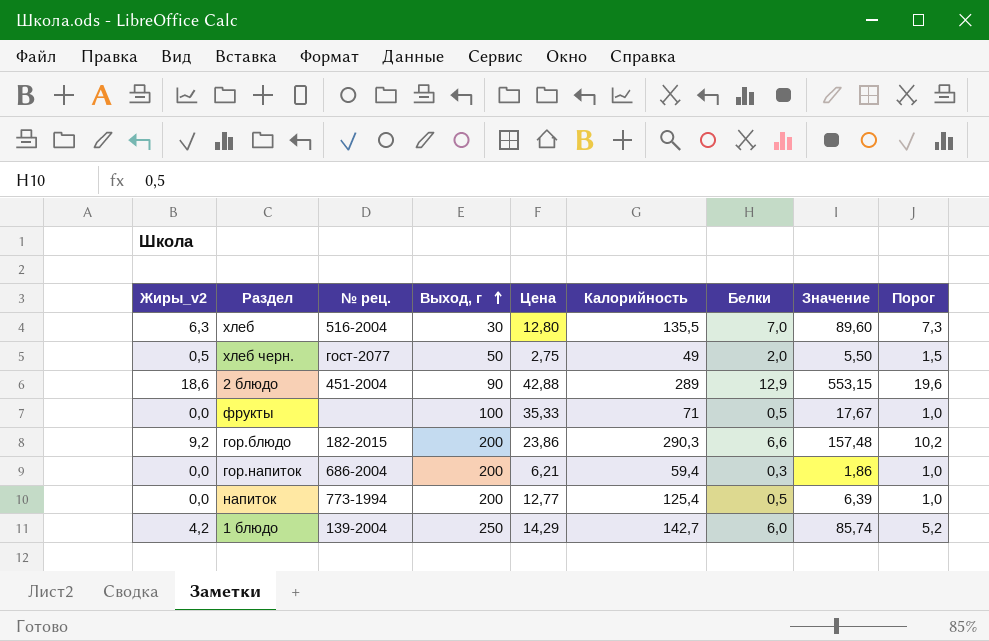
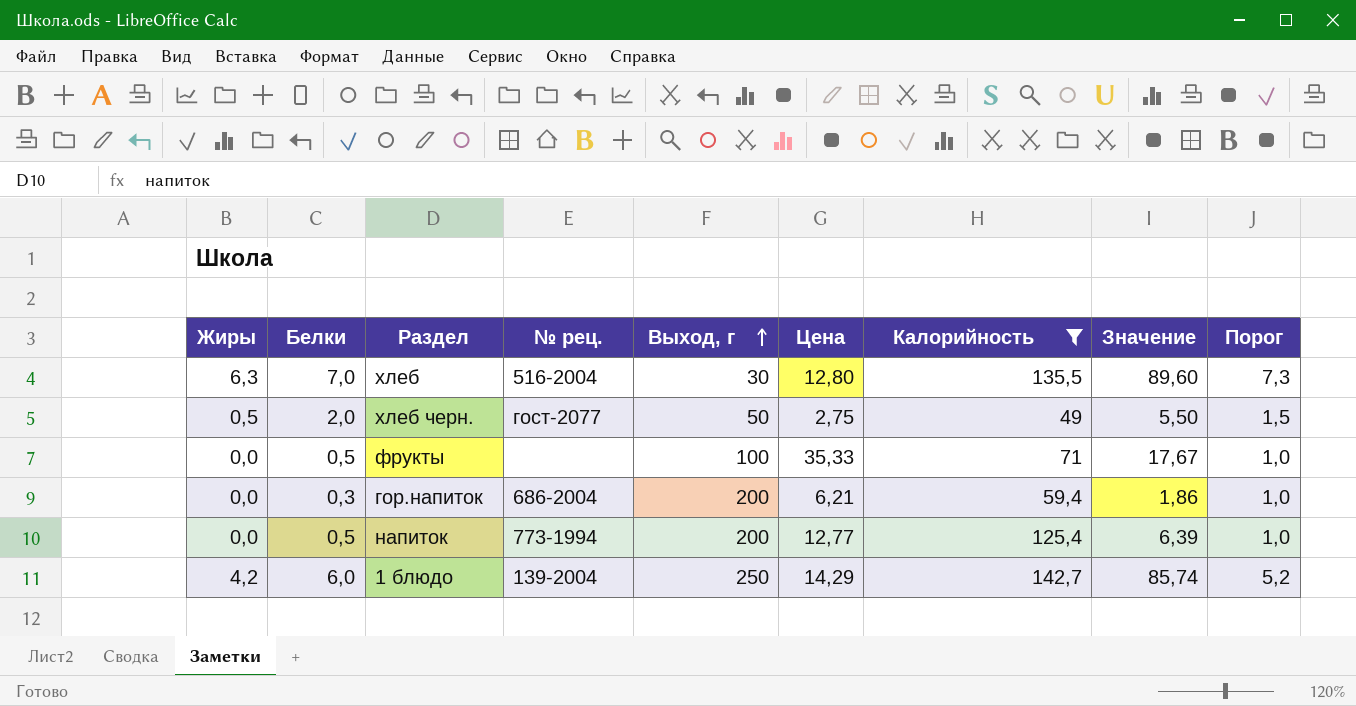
filter: none -> Калорийность <= 142,7
column name: Жиры_v2 -> Жиры
column Белки | position: 7 -> 2

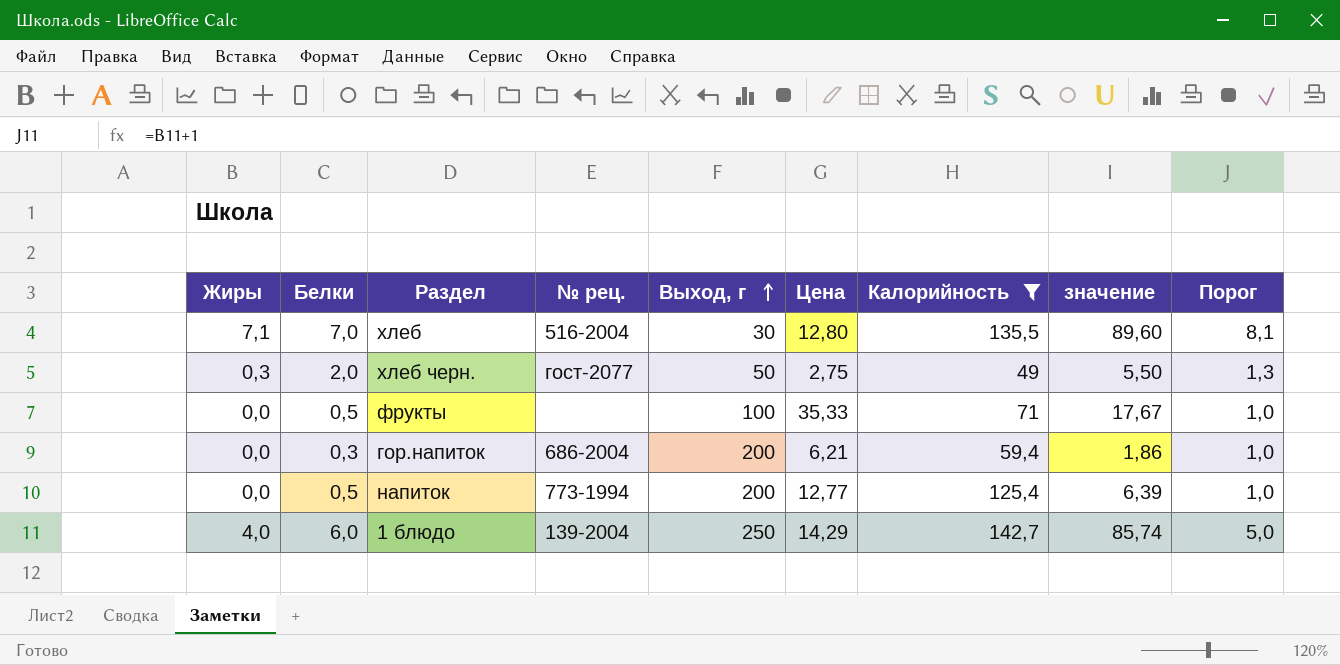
column name: Значение -> значение
хлеб | Жиры: 6,3 -> 7,1
хлеб | Порог: 7,3 -> 8,1
хлеб черн. | Жиры: 0,5 -> 0,3
хлеб черн. | Порог: 1,5 -> 1,3
1 блюдо | Жиры: 4,2 -> 4,0
1 блюдо | Порог: 5,2 -> 5,0

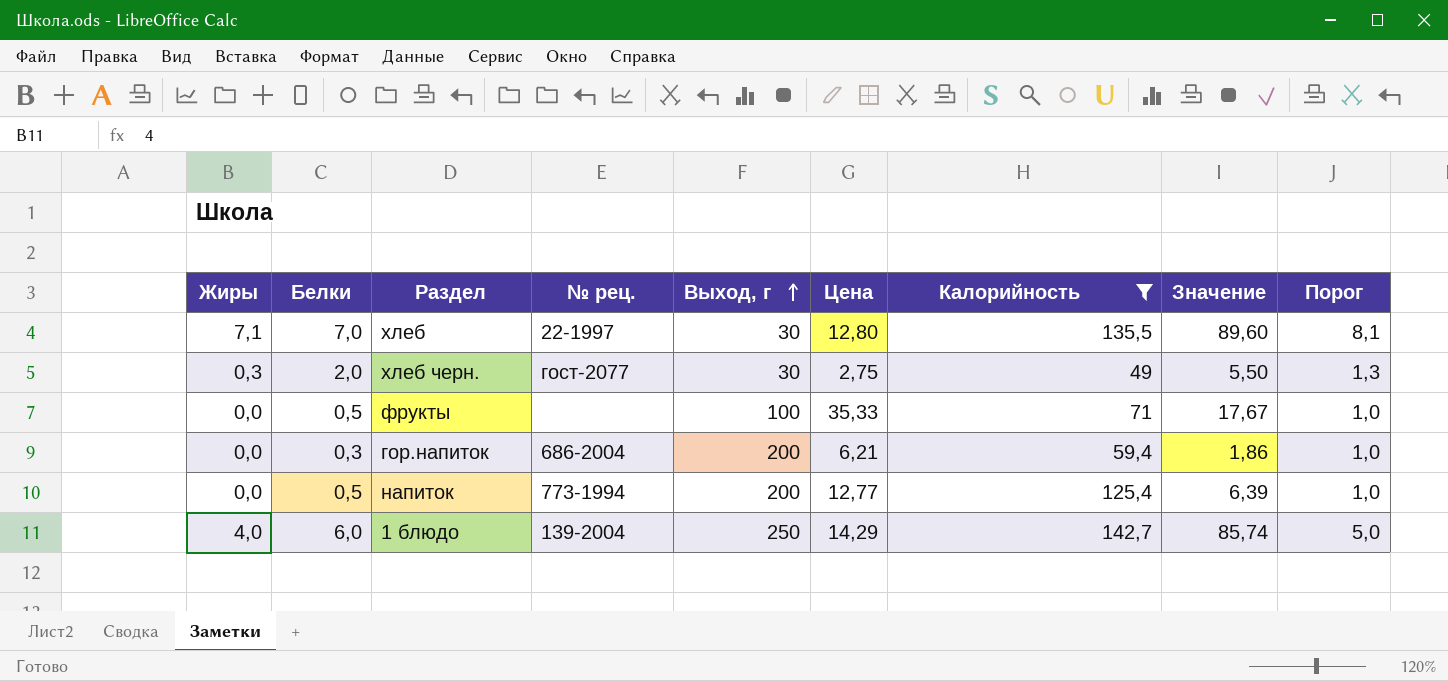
column name: значение -> Значение
хлеб | № рец.: 516-2004 -> 22-1997
хлеб черн. | Выход, г: 50 -> 30

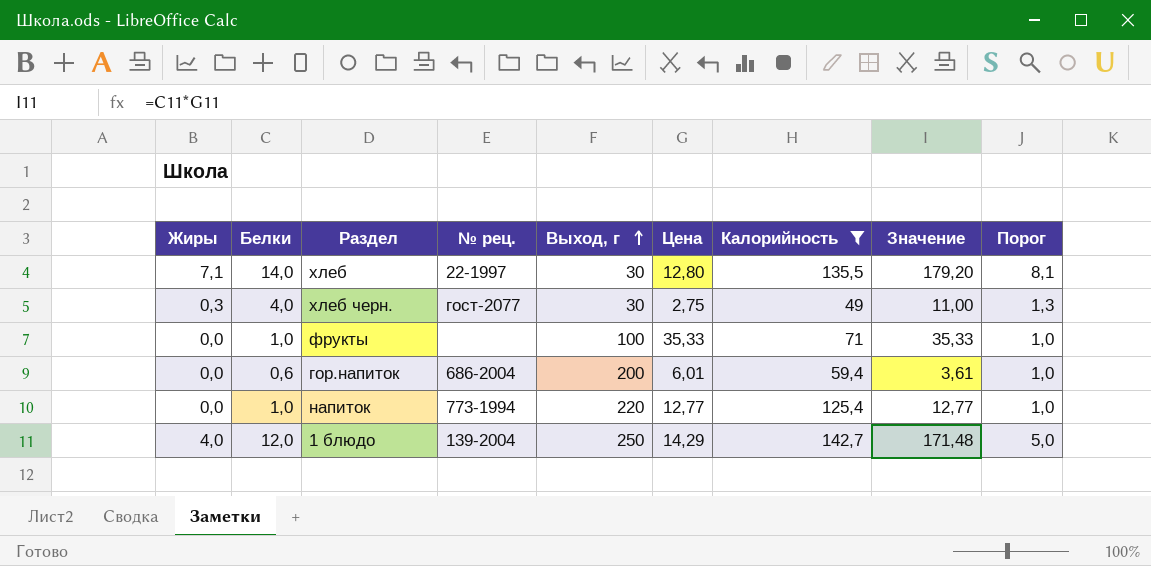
хлеб | Белки: 7,0 -> 14,0
хлеб | Значение: 89,60 -> 179,20
хлеб черн. | Белки: 2,0 -> 4,0
хлеб черн. | Значение: 5,50 -> 11,00
фрукты | Белки: 0,5 -> 1,0
фрукты | Значение: 17,67 -> 35,33
гор.напиток | Белки: 0,3 -> 0,6
гор.напиток | Цена: 6,21 -> 6,01
гор.напиток | Значение: 1,86 -> 3,61
напиток | Белки: 0,5 -> 1,0
напиток | Выход, г: 200 -> 220
напиток | Значение: 6,39 -> 12,77
1 блюдо | Белки: 6,0 -> 12,0
1 блюдо | Значение: 85,74 -> 171,48

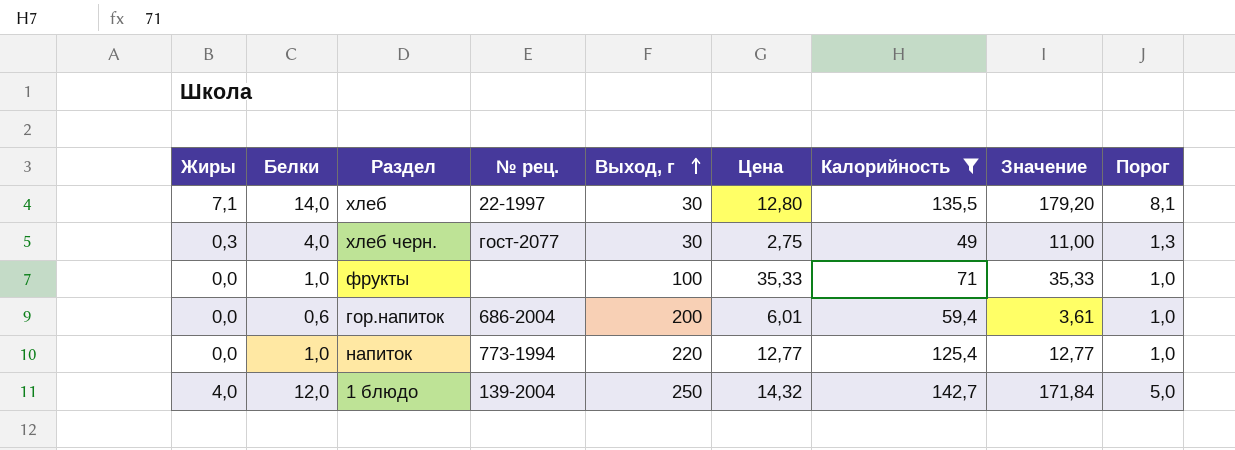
1 блюдо | Цена: 14,29 -> 14,32
1 блюдо | Значение: 171,48 -> 171,84

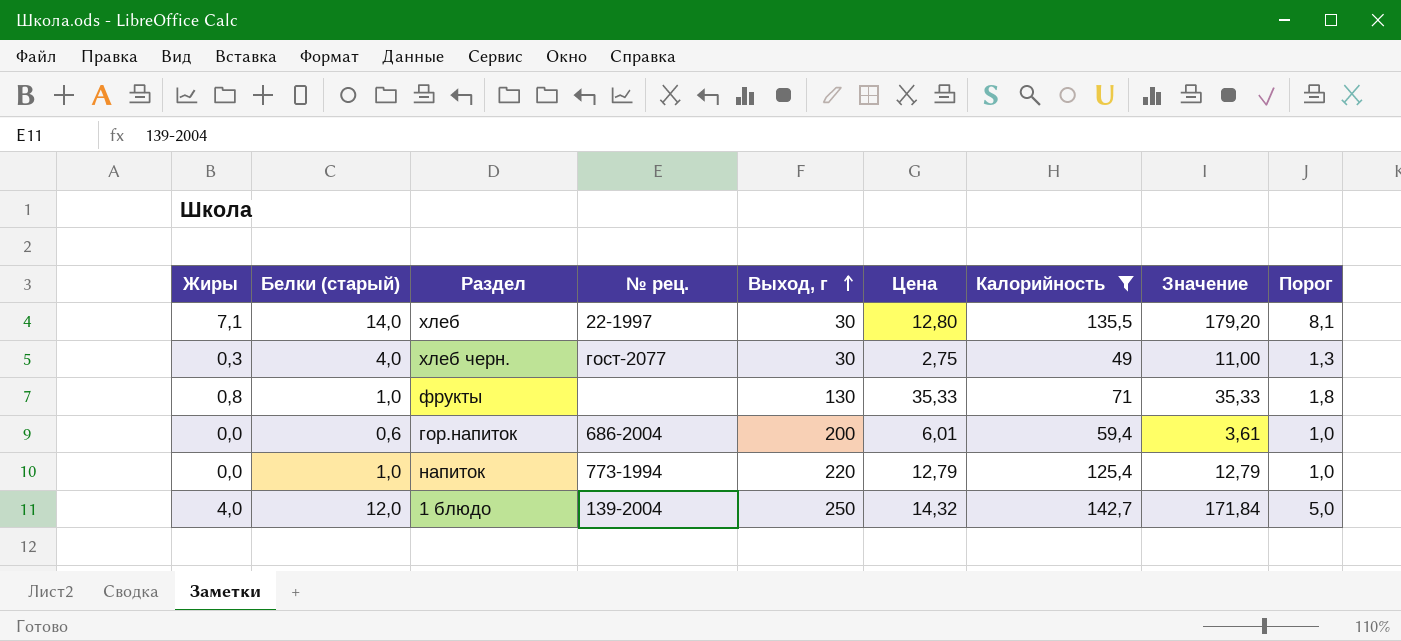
column name: Белки -> Белки (старый)
фрукты | Жиры: 0,0 -> 0,8
фрукты | Выход, г: 100 -> 130
фрукты | Порог: 1,0 -> 1,8
напиток | Цена: 12,77 -> 12,79
напиток | Значение: 12,77 -> 12,79

